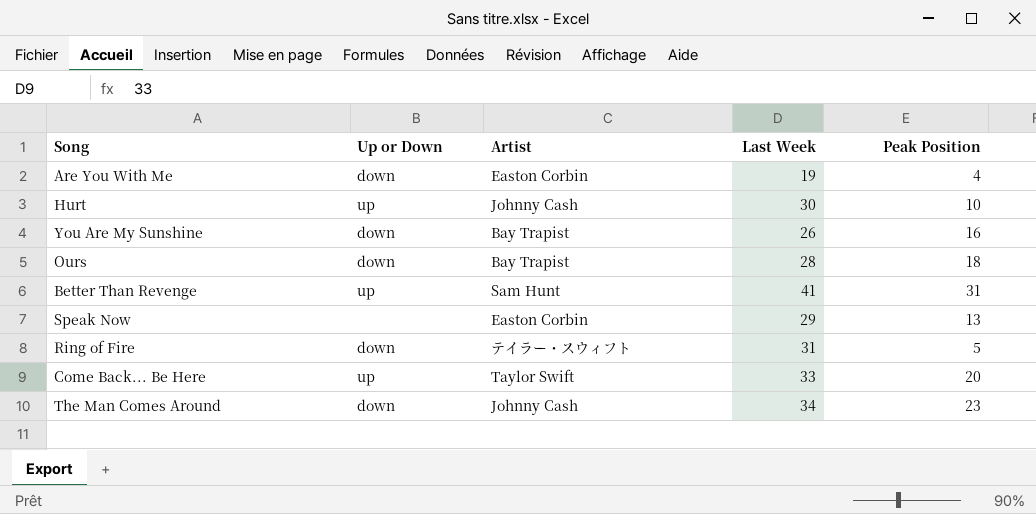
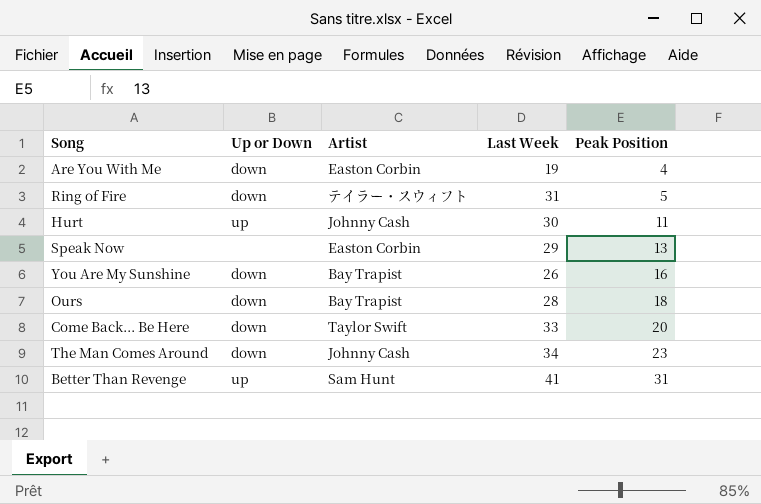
row order: none -> Peak Position ascending
Hurt | Peak Position: 10 -> 11
Come Back... Be Here | Up or Down: up -> down

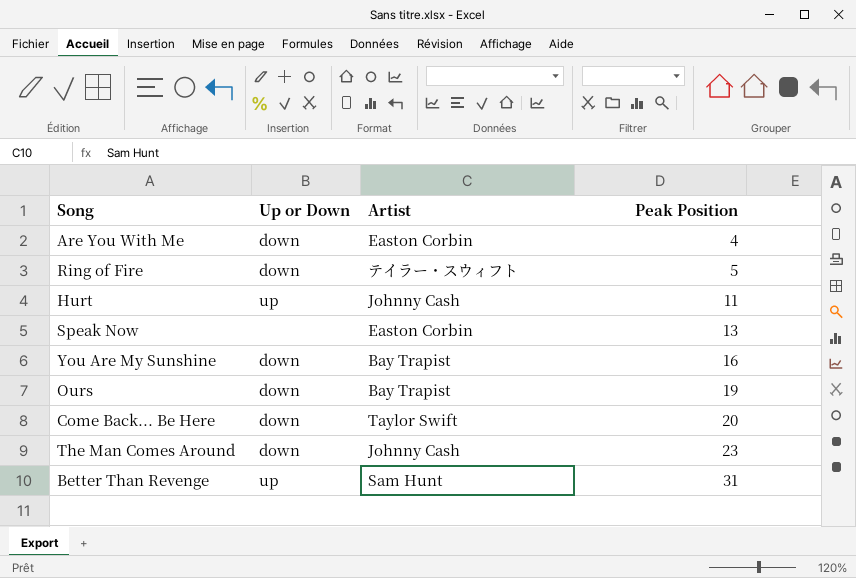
column Last Week | position: 4 -> none
Ours | Peak Position: 18 -> 19

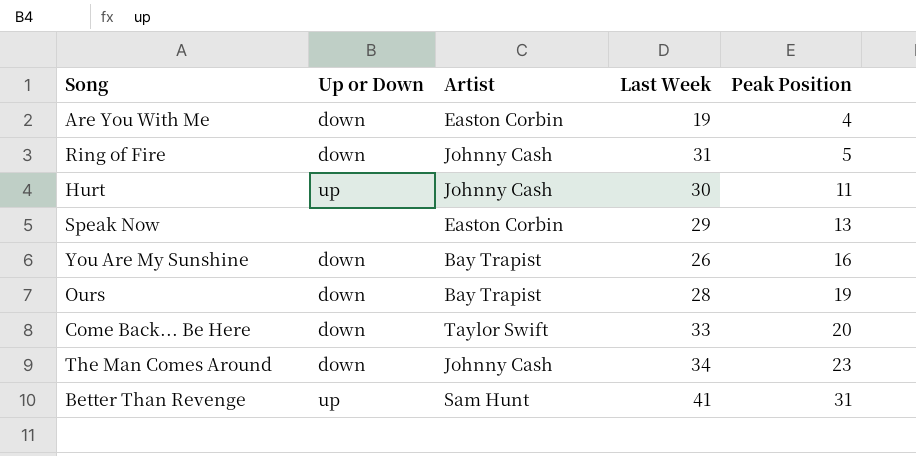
column Last Week | position: none -> 4
Ring of Fire | Artist: テイラー・スウィフト -> Johnny Cash

